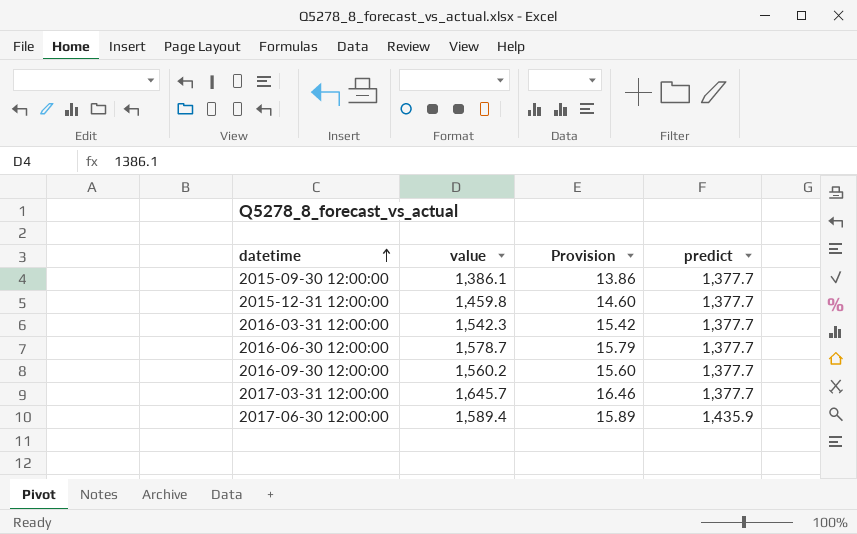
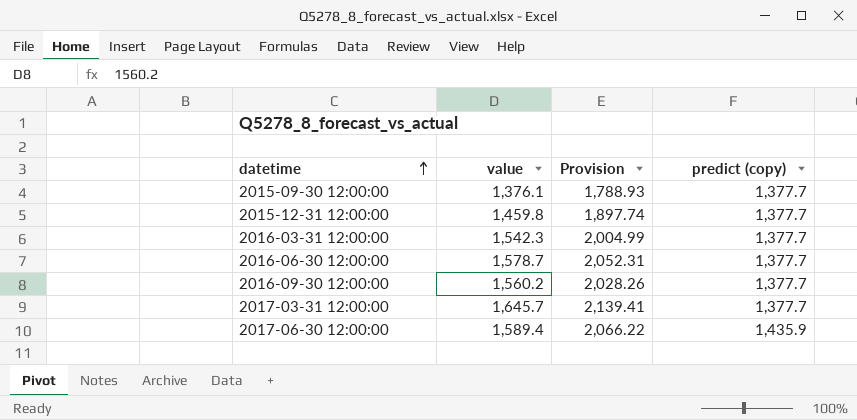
column Provision | formula: [value] * 0.01 -> [value] * 1.3
column name: predict -> predict (copy)
2015-09-30 12:00:00 | value: 1,386.1 -> 1,376.1

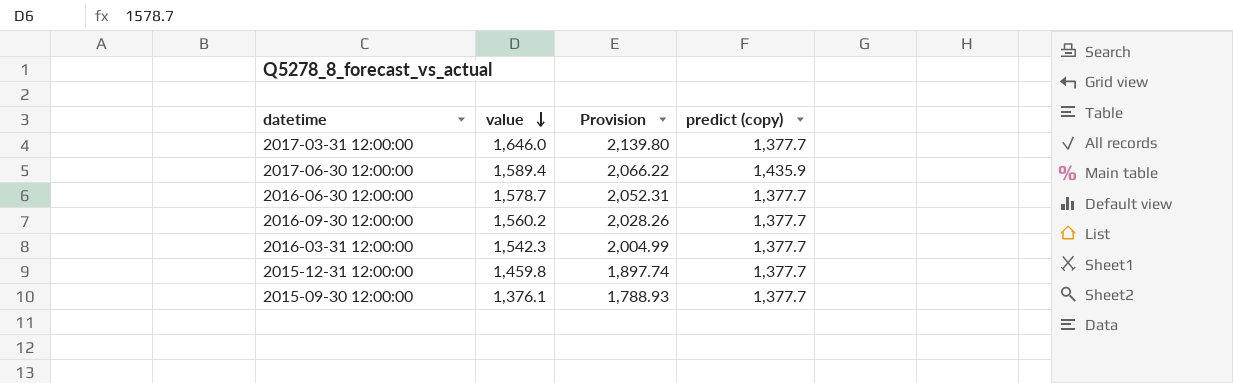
row order: datetime ascending -> value descending
2017-03-31 12:00:00 | value: 1,645.7 -> 1,646.0
2017-03-31 12:00:00 | Provision: 2,139.41 -> 2,139.80

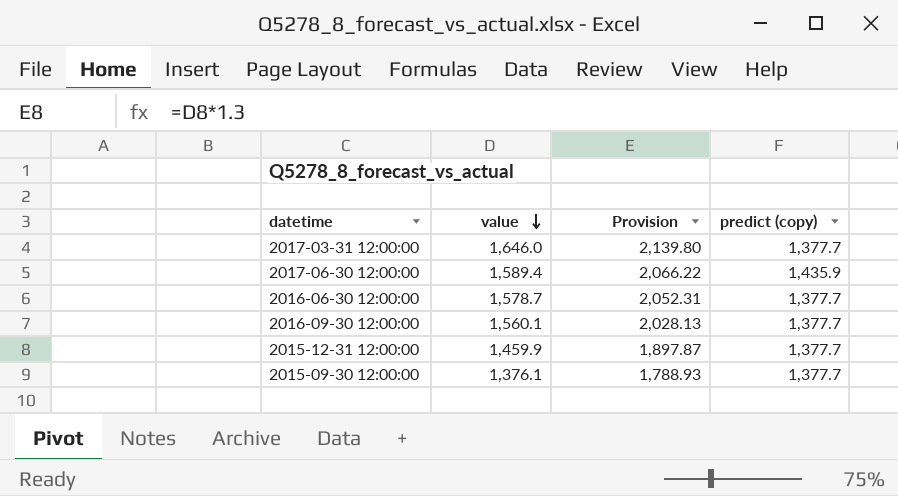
row 2016-03-31 12:00:00: 1,542.3 | 2,004.99 | 1,377.7 -> none
2016-09-30 12:00:00 | value: 1,560.2 -> 1,560.1
2016-09-30 12:00:00 | Provision: 2,028.26 -> 2,028.13
2015-12-31 12:00:00 | value: 1,459.8 -> 1,459.9
2015-12-31 12:00:00 | Provision: 1,897.74 -> 1,897.87

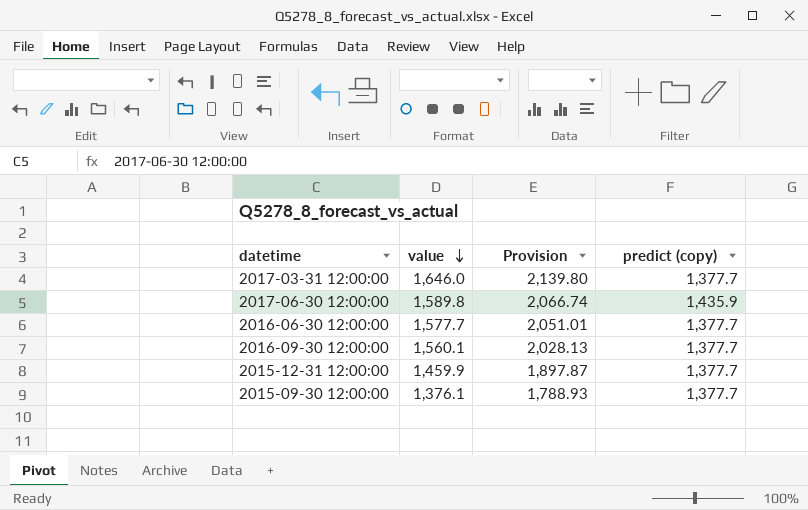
2017-06-30 12:00:00 | value: 1,589.4 -> 1,589.8
2017-06-30 12:00:00 | Provision: 2,066.22 -> 2,066.74
2016-06-30 12:00:00 | value: 1,578.7 -> 1,577.7
2016-06-30 12:00:00 | Provision: 2,052.31 -> 2,051.01

